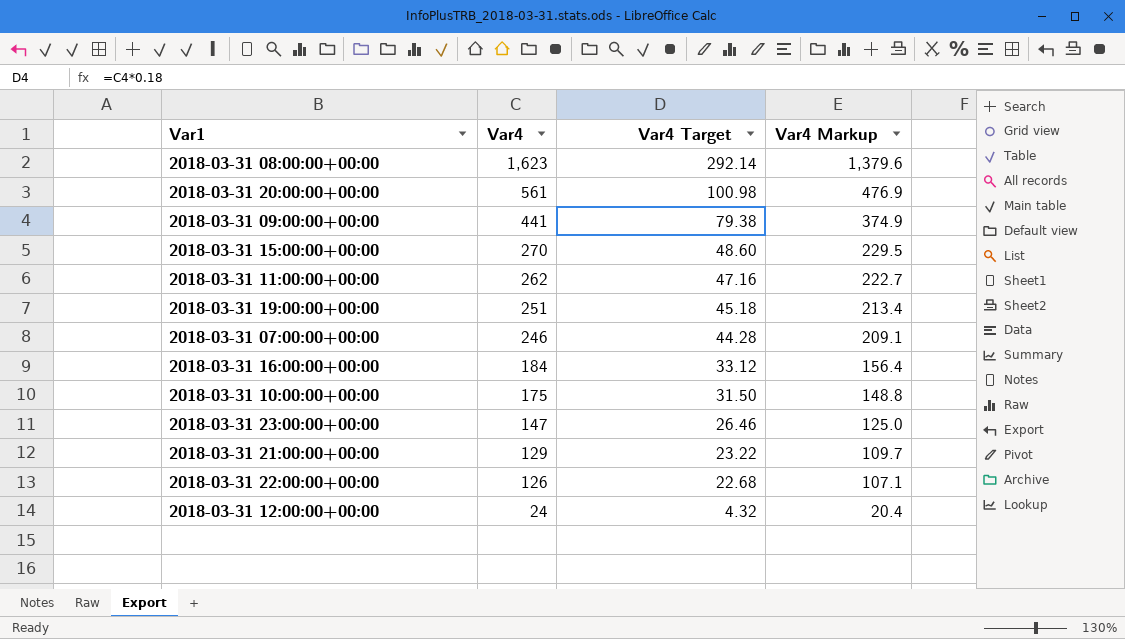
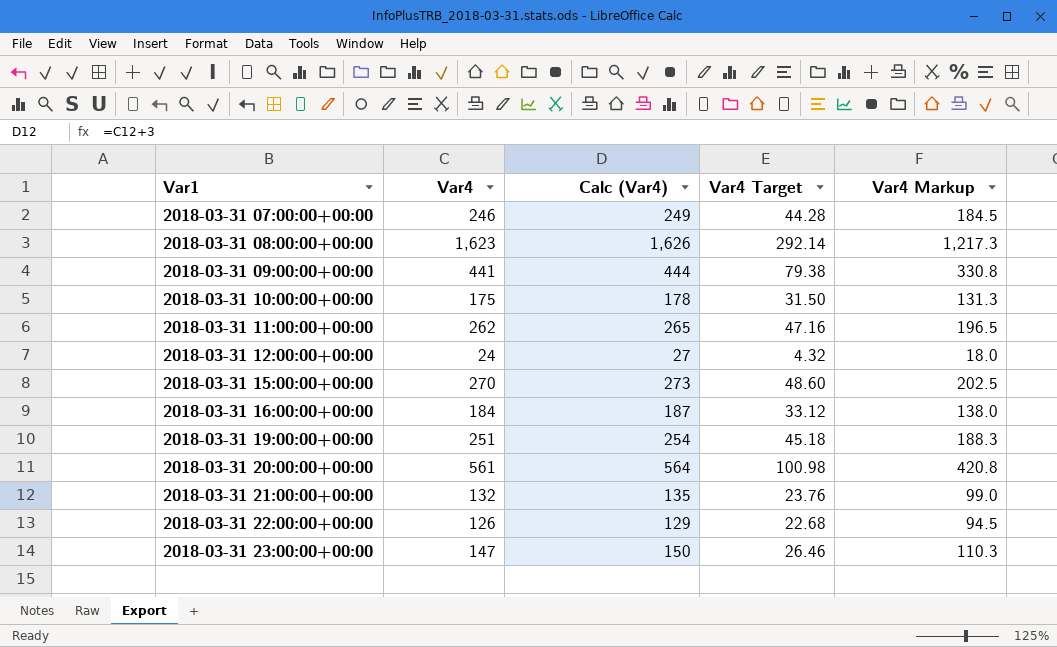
row order: Var4 descending -> Var1 ascending
column Calc (Var4) | formula: none -> [Var4] + 3
column Var4 Markup | formula: [Var4] * 0.85 -> [Var4] * 0.75
2018-03-31 21:00:00+00:00 | Var4: 129 -> 132
2018-03-31 21:00:00+00:00 | Var4 Target: 23.22 -> 23.76

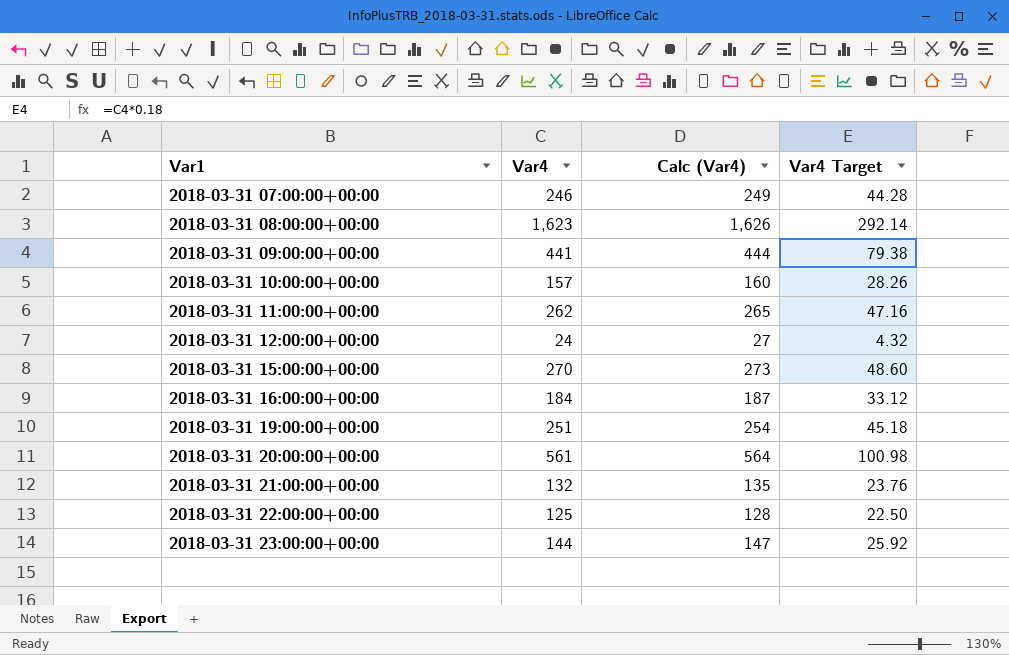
column Var4 Markup | formula: [Var4] * 0.75 -> none
2018-03-31 10:00:00+00:00 | Var4: 175 -> 157
2018-03-31 10:00:00+00:00 | Calc (Var4): 178 -> 160
2018-03-31 10:00:00+00:00 | Var4 Target: 31.50 -> 28.26
2018-03-31 22:00:00+00:00 | Var4: 126 -> 125
2018-03-31 22:00:00+00:00 | Calc (Var4): 129 -> 128
2018-03-31 22:00:00+00:00 | Var4 Target: 22.68 -> 22.50
2018-03-31 23:00:00+00:00 | Var4: 147 -> 144
2018-03-31 23:00:00+00:00 | Calc (Var4): 150 -> 147
2018-03-31 23:00:00+00:00 | Var4 Target: 26.46 -> 25.92

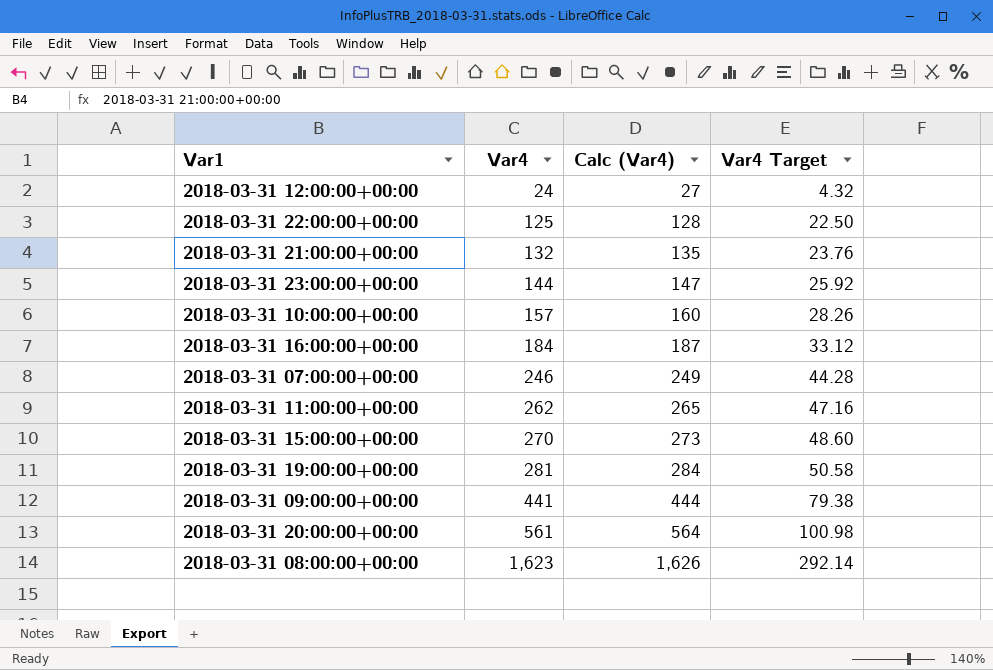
row order: Var1 ascending -> Var4 ascending
2018-03-31 19:00:00+00:00 | Var4: 251 -> 281
2018-03-31 19:00:00+00:00 | Calc (Var4): 254 -> 284
2018-03-31 19:00:00+00:00 | Var4 Target: 45.18 -> 50.58

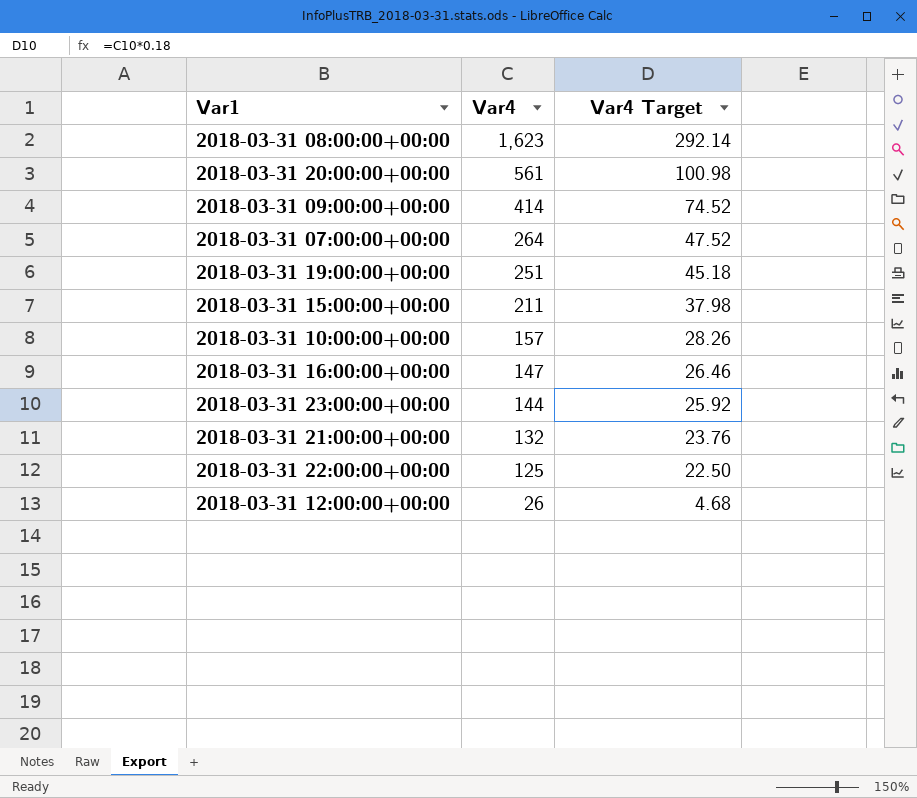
row order: Var4 ascending -> Var4 descending
column Calc (Var4) | formula: [Var4] + 3 -> none
row 2018-03-31 11:00:00+00:00: 262 | 265 | 47.16 -> none
2018-03-31 09:00:00+00:00 | Var4: 441 -> 414
2018-03-31 09:00:00+00:00 | Var4 Target: 79.38 -> 74.52
2018-03-31 07:00:00+00:00 | Var4: 246 -> 264
2018-03-31 07:00:00+00:00 | Var4 Target: 44.28 -> 47.52
2018-03-31 19:00:00+00:00 | Var4: 281 -> 251
2018-03-31 19:00:00+00:00 | Var4 Target: 50.58 -> 45.18
2018-03-31 15:00:00+00:00 | Var4: 270 -> 211
2018-03-31 15:00:00+00:00 | Var4 Target: 48.60 -> 37.98
2018-03-31 16:00:00+00:00 | Var4: 184 -> 147
2018-03-31 16:00:00+00:00 | Var4 Target: 33.12 -> 26.46
2018-03-31 12:00:00+00:00 | Var4: 24 -> 26
2018-03-31 12:00:00+00:00 | Var4 Target: 4.32 -> 4.68

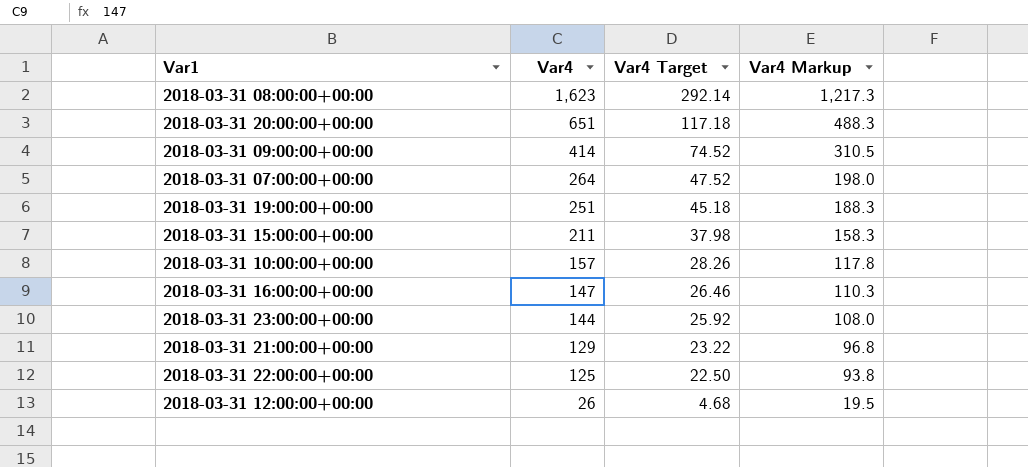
column Var4 Markup | formula: none -> [Var4] * 0.75
2018-03-31 20:00:00+00:00 | Var4: 561 -> 651
2018-03-31 20:00:00+00:00 | Var4 Target: 100.98 -> 117.18
2018-03-31 21:00:00+00:00 | Var4: 132 -> 129
2018-03-31 21:00:00+00:00 | Var4 Target: 23.76 -> 23.22

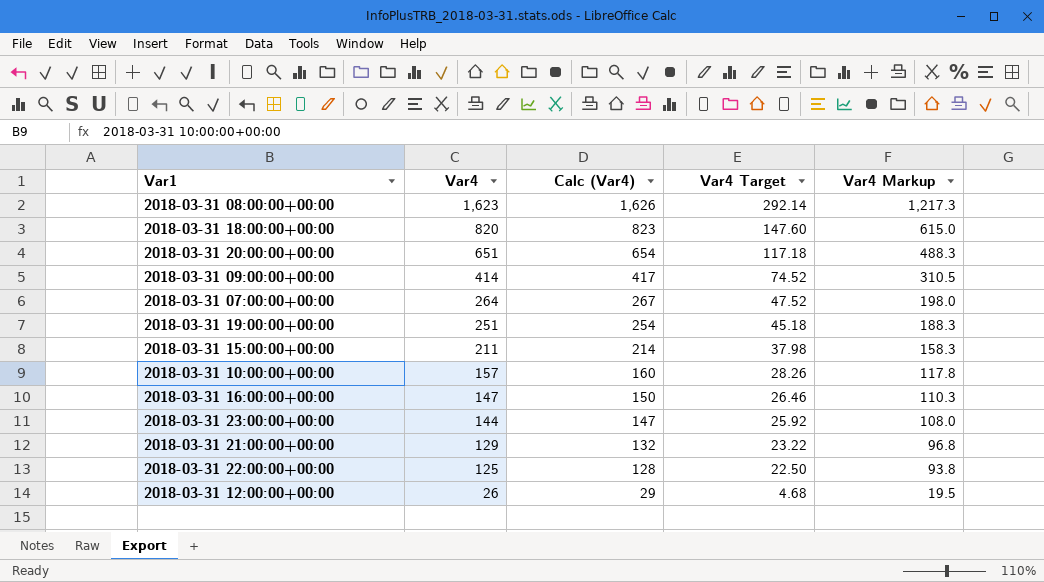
column Calc (Var4) | formula: none -> [Var4] + 3
row 2018-03-31 18:00:00+00:00: none -> 820 | 823 | 147.60 | 615.0

